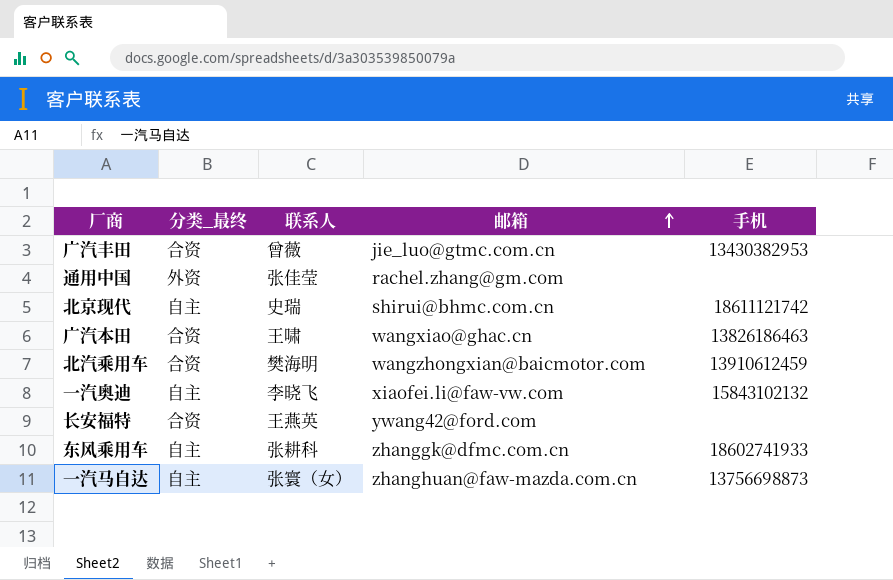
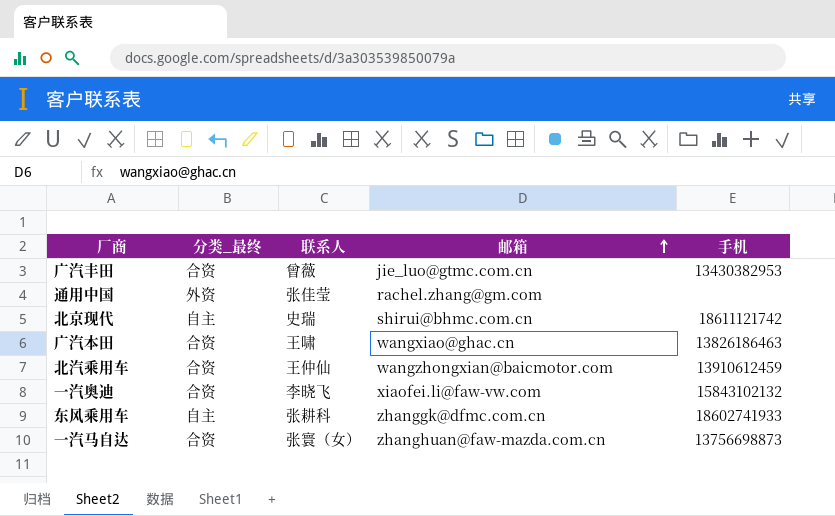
row 长安福特: 合资 | 王燕英 | ywang42@ford.com | none -> none
北汽乘用车 | 联系人: 樊海明 -> 王仲仙
一汽奥迪 | 分类_最终: 自主 -> 合资
一汽马自达 | 分类_最终: 自主 -> 合资

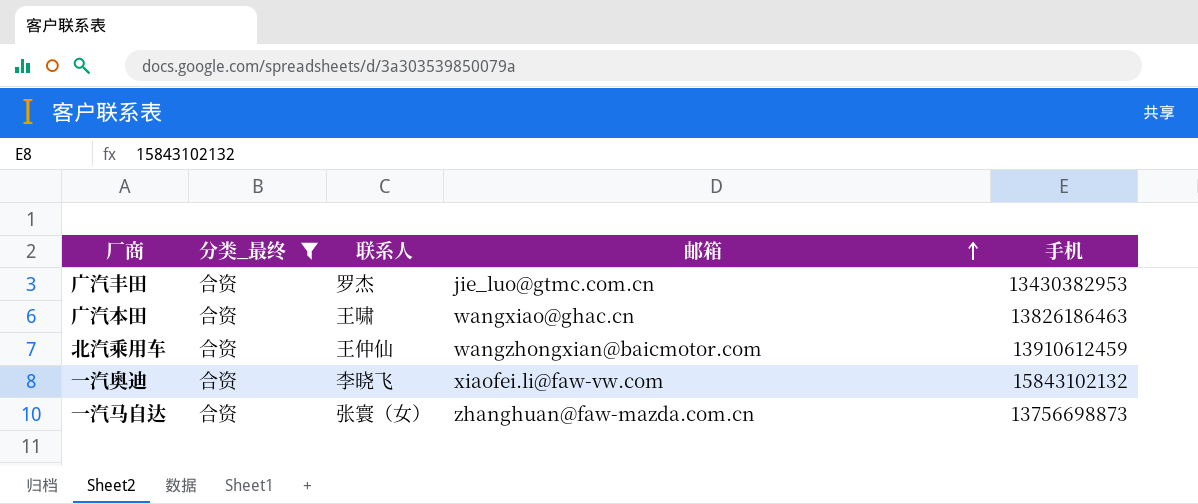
filter: none -> 分类_最终 = 合资
广汽丰田 | 联系人: 曾薇 -> 罗杰

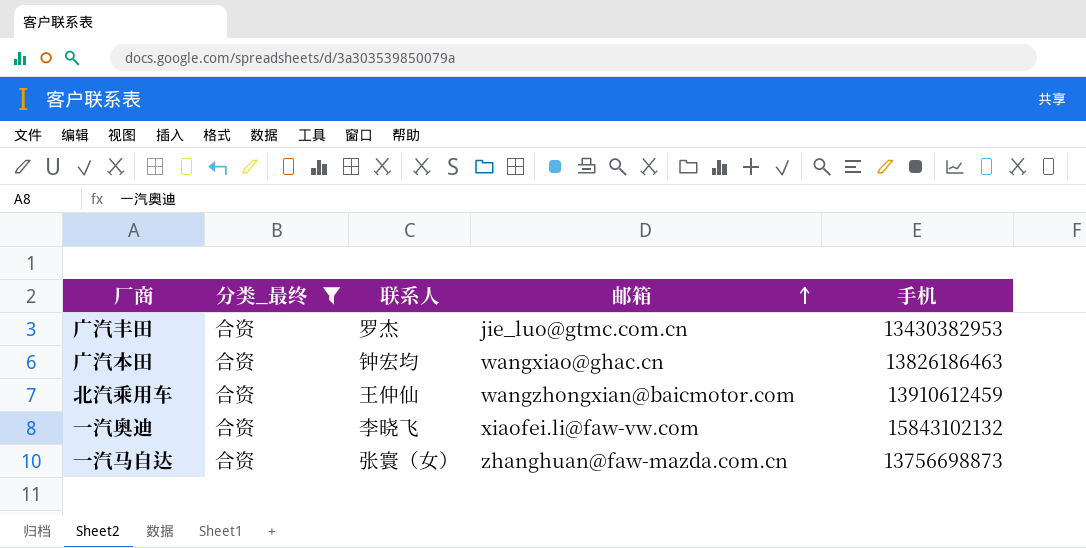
广汽本田 | 联系人: 王啸 -> 钟宏均

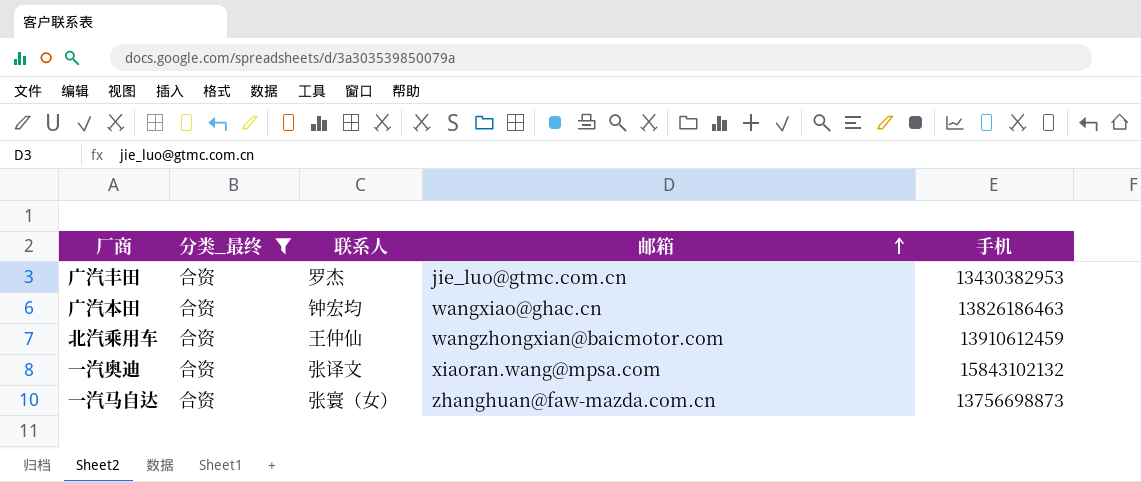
一汽奥迪 | 联系人: 李晓飞 -> 张译文
一汽奥迪 | 邮箱: xiaofei.li@faw-vw.com -> xiaoran.wang@mpsa.com

